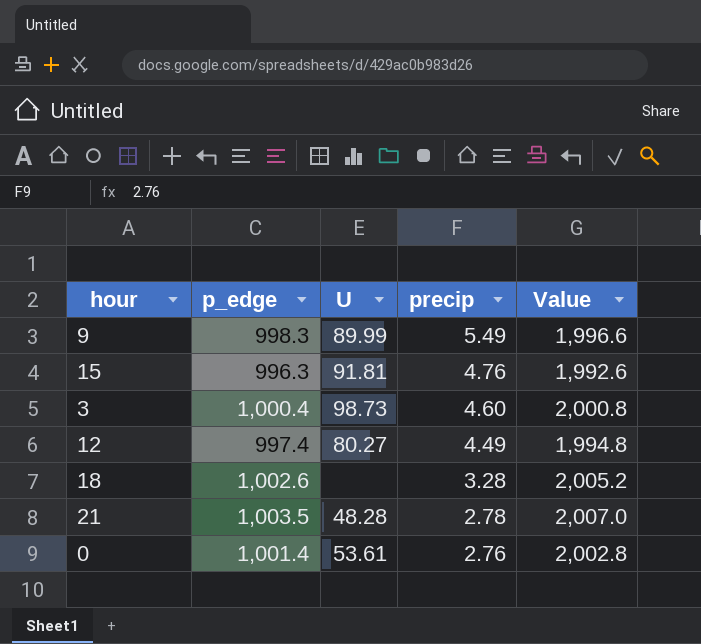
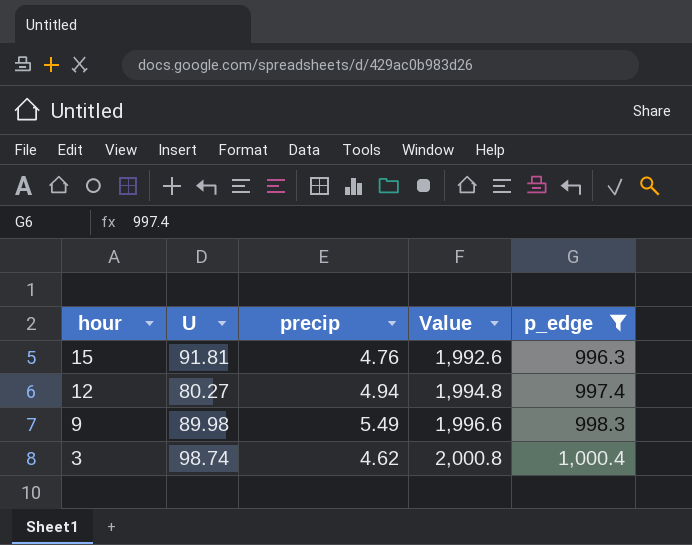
filter: none -> p_edge <= 1,000.4
row order: precip descending -> hour descending
column p_edge | position: 2 -> 5
12 | precip: 4.49 -> 4.94
9 | U: 89.99 -> 89.98
3 | U: 98.73 -> 98.74
3 | precip: 4.60 -> 4.62

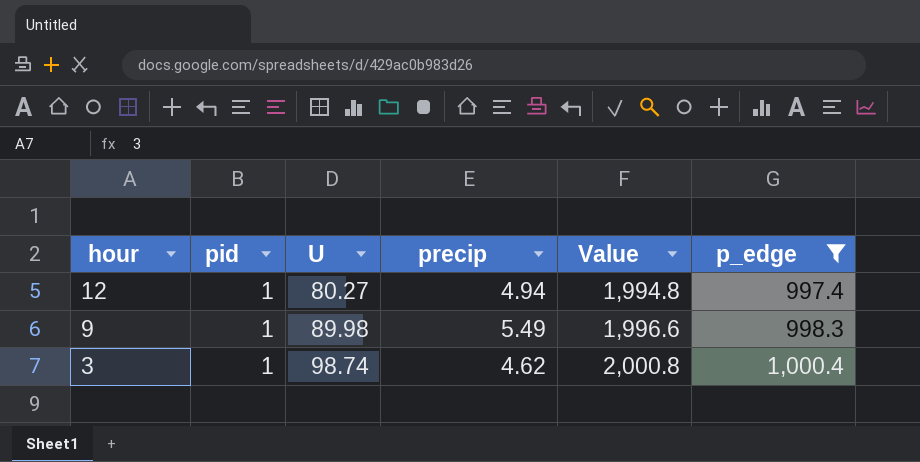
column pid | position: none -> 2
row 15: 91.81 | 4.76 | 1,992.6 | 996.3 -> none

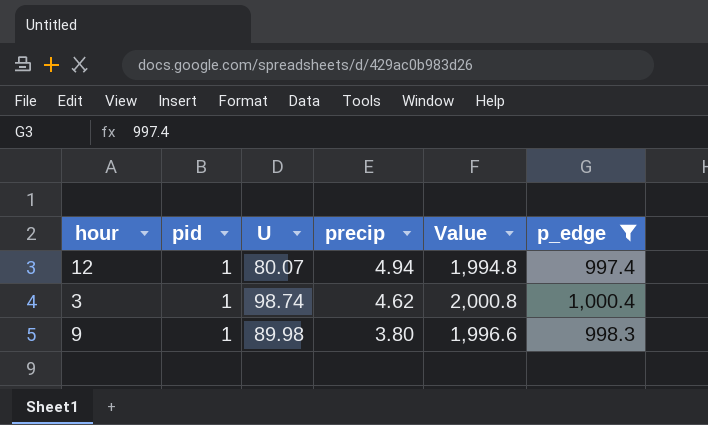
row order: hour descending -> precip descending
12 | U: 80.27 -> 80.07
9 | precip: 5.49 -> 3.80

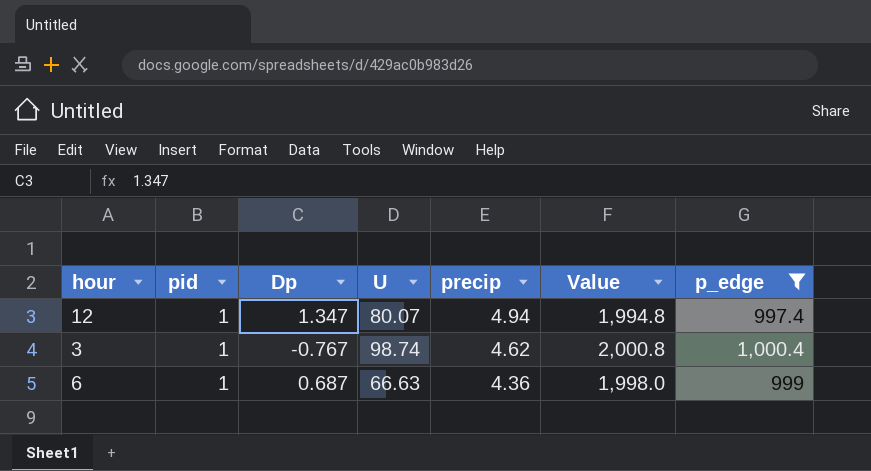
column Dp | position: none -> 3
row 9: 1 | 89.98 | 3.80 | 1,996.6 | 998.3 -> none
row 6: none -> 1 | 0.687 | 66.63 | 4.36 | 1,998.0 | 999

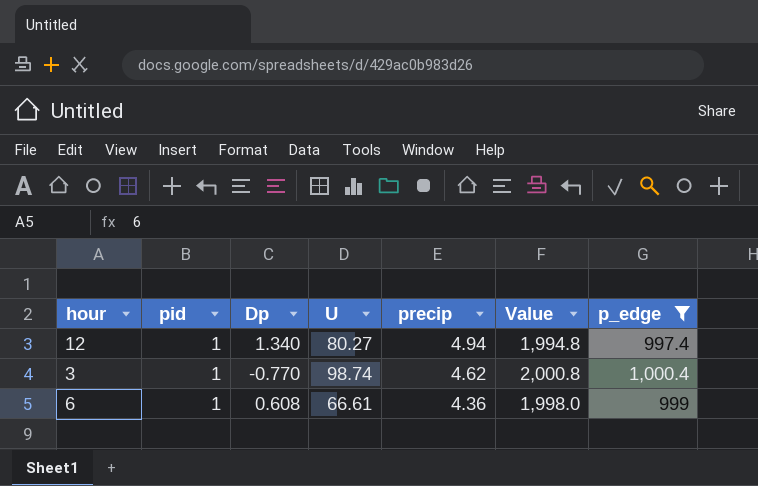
12 | Dp: 1.347 -> 1.340
12 | U: 80.07 -> 80.27
3 | Dp: -0.767 -> -0.770
6 | Dp: 0.687 -> 0.608
6 | U: 66.63 -> 66.61

